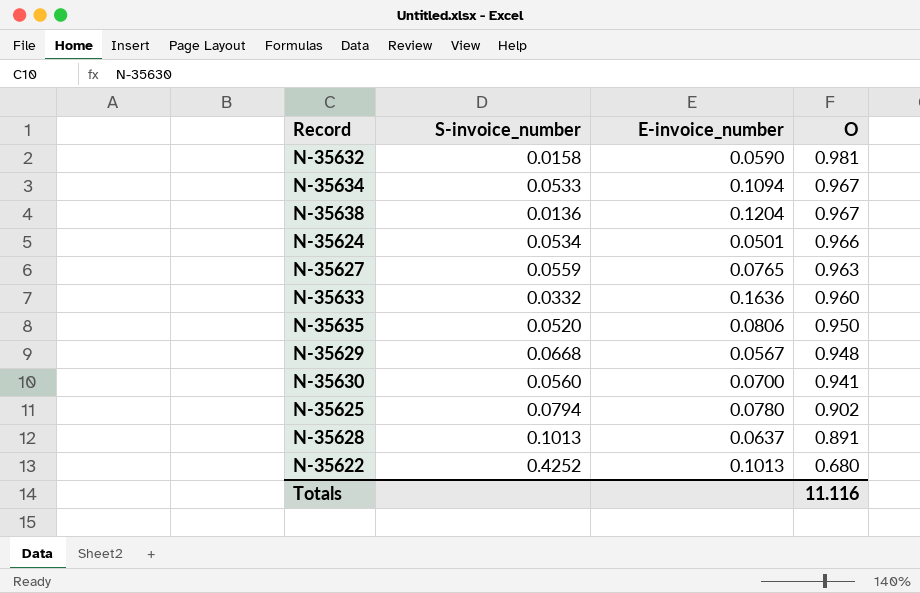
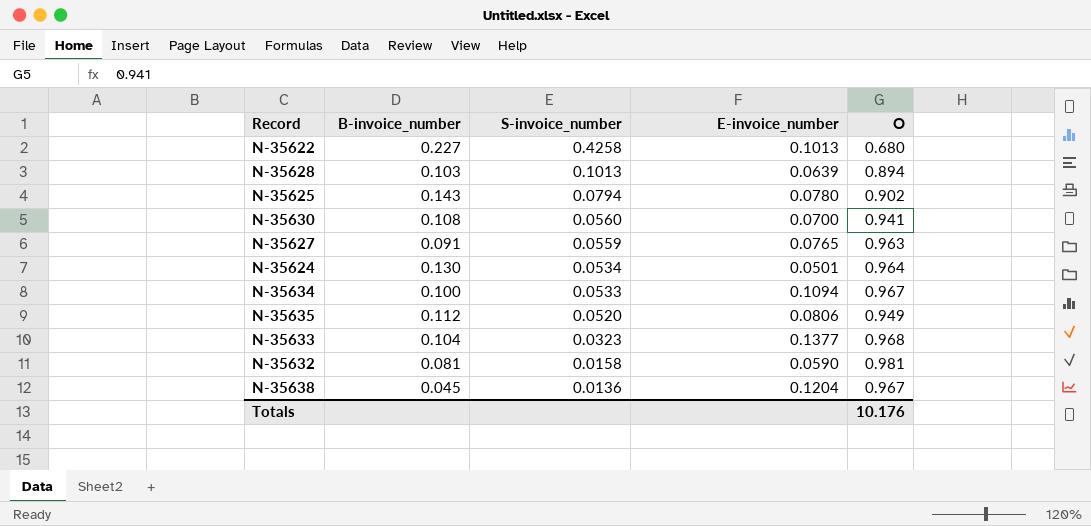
row order: O descending -> S-invoice_number descending
column B-invoice_number | position: none -> 2
row N-35629: 0.0668 | 0.0567 | 0.948 -> none
N-35622 | S-invoice_number: 0.4252 -> 0.4258
N-35628 | E-invoice_number: 0.0637 -> 0.0639
N-35628 | O: 0.891 -> 0.894
N-35624 | O: 0.966 -> 0.964
N-35635 | O: 0.950 -> 0.949
N-35633 | S-invoice_number: 0.0332 -> 0.0323
N-35633 | E-invoice_number: 0.1636 -> 0.1377
N-35633 | O: 0.960 -> 0.968
Totals | O: 11.116 -> 10.176

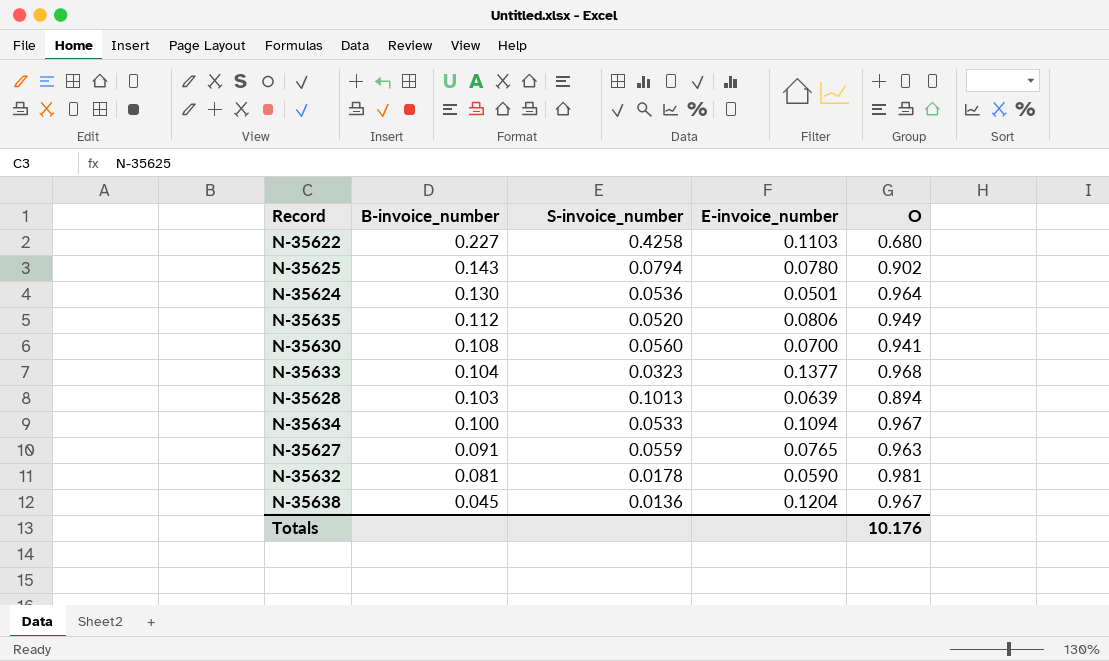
row order: S-invoice_number descending -> B-invoice_number descending
N-35622 | E-invoice_number: 0.1013 -> 0.1103
N-35624 | S-invoice_number: 0.0534 -> 0.0536
N-35632 | S-invoice_number: 0.0158 -> 0.0178

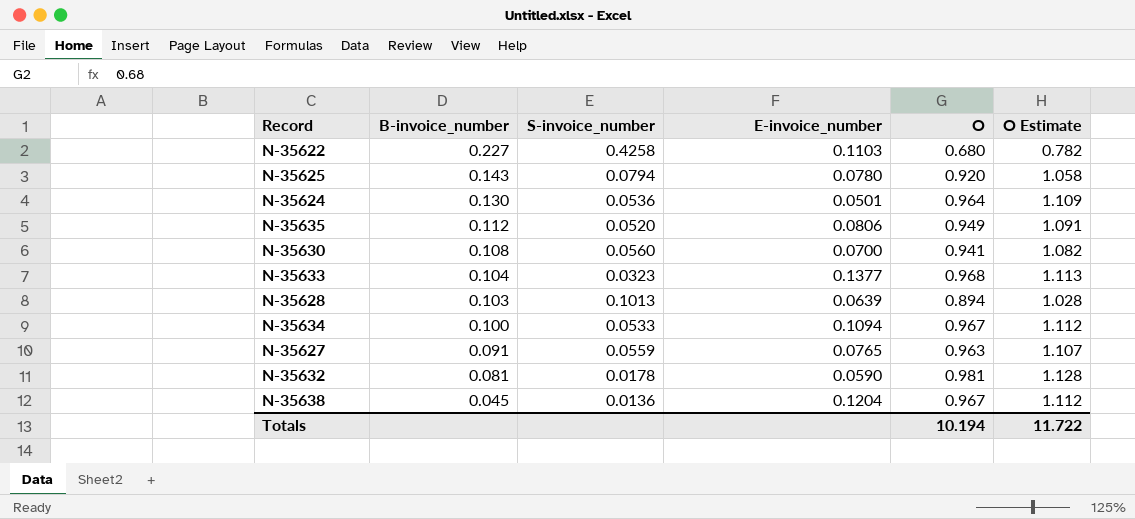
column O Estimate | formula: none -> [O] * 1.15
N-35625 | O: 0.902 -> 0.920
Totals | O: 10.176 -> 10.194

